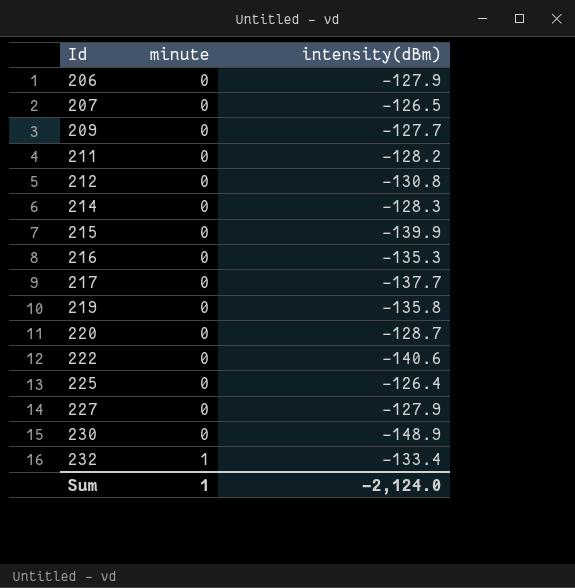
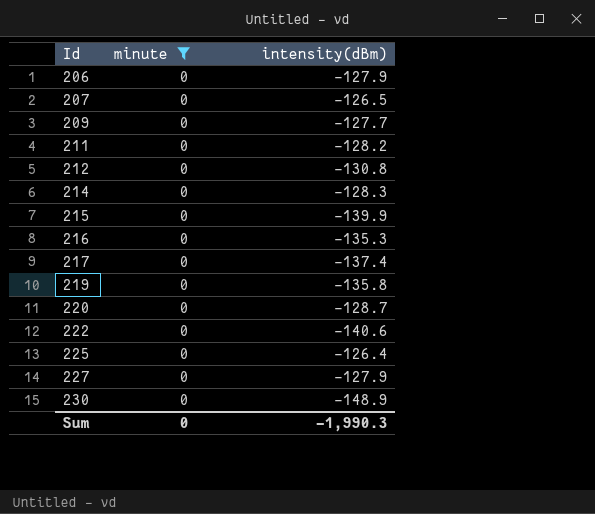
filter: none -> minute = 0
217 | intensity(dBm): -137.7 -> -137.4
Sum | minute: 1 -> 0
Sum | intensity(dBm): -2,124.0 -> -1,990.3

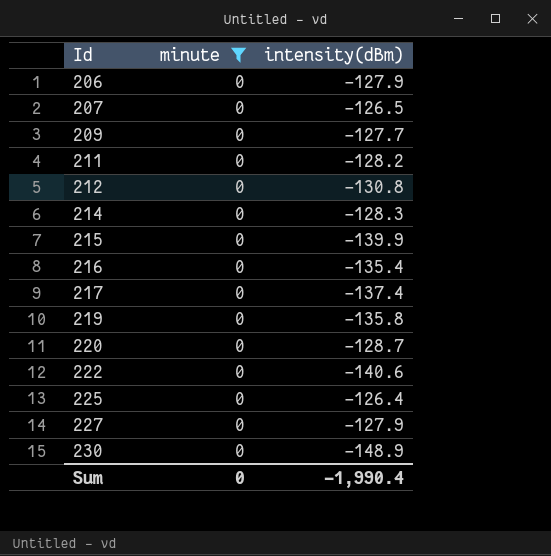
216 | intensity(dBm): -135.3 -> -135.4
Sum | intensity(dBm): -1,990.3 -> -1,990.4

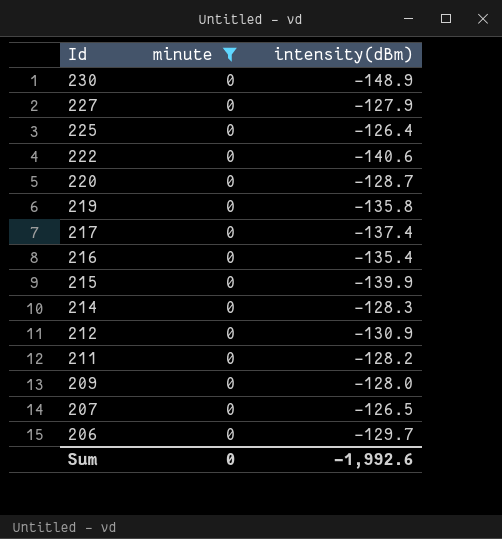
row order: Id ascending -> Id descending
212 | intensity(dBm): -130.8 -> -130.9
209 | intensity(dBm): -127.7 -> -128.0
206 | intensity(dBm): -127.9 -> -129.7
Sum | intensity(dBm): -1,990.4 -> -1,992.6

